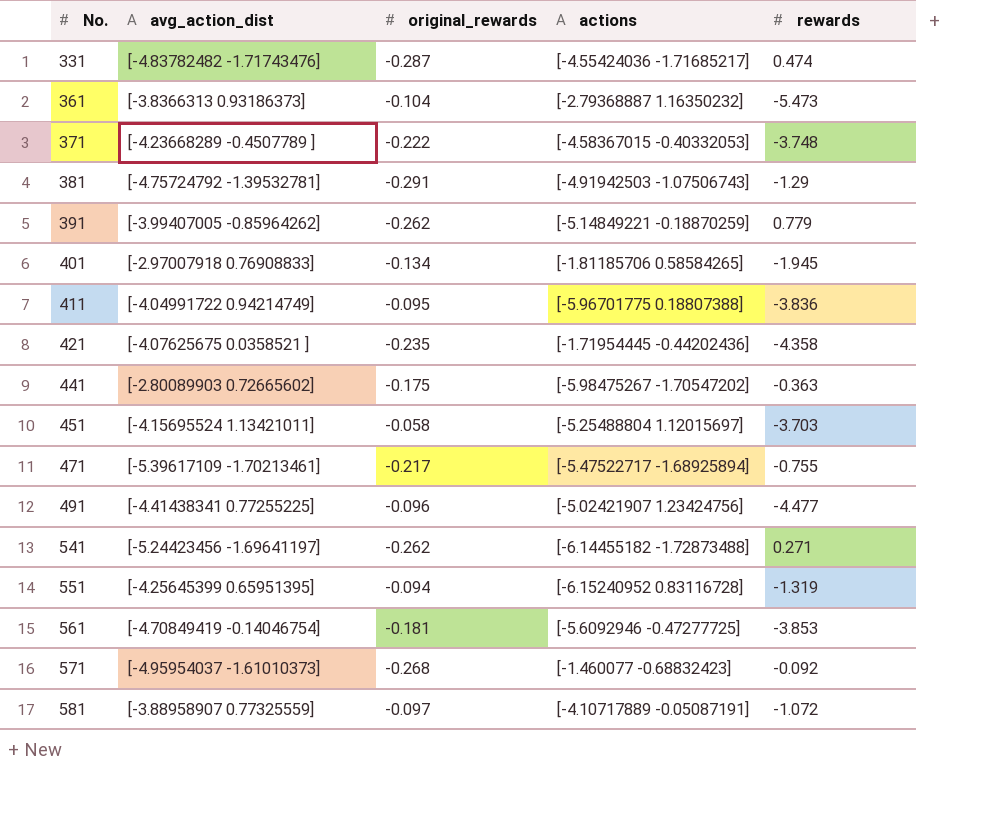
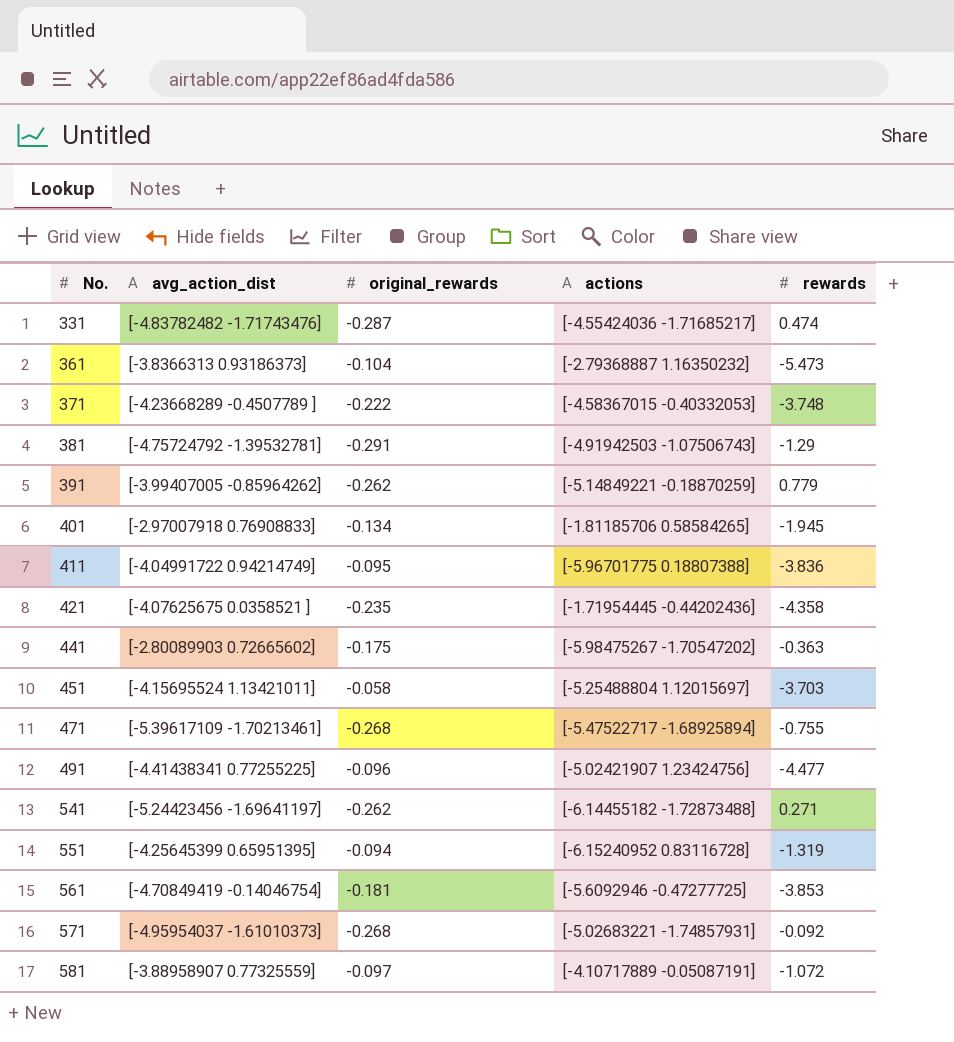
471 | original_rewards: -0.217 -> -0.268
571 | actions: [-1.460077 -0.68832423] -> [-5.02683221 -1.74857931]

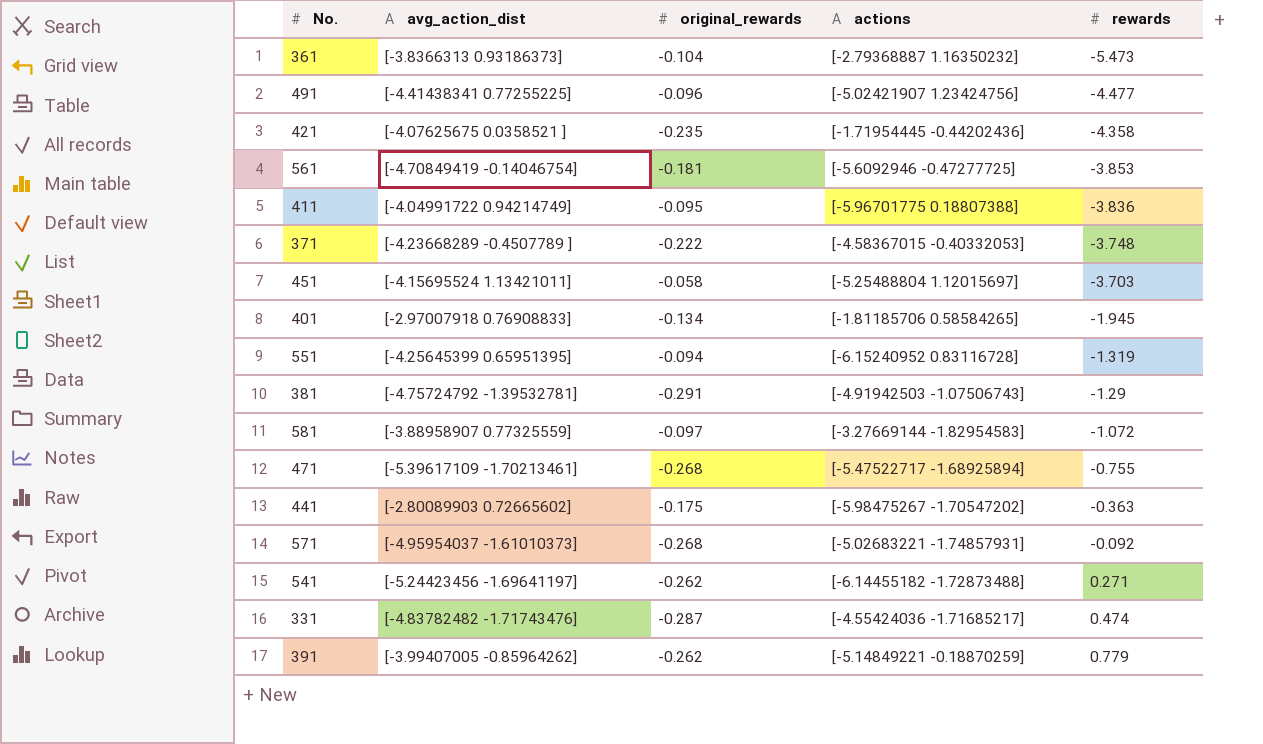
row order: No. ascending -> rewards ascending
581 | actions: [-4.10717889 -0.05087191] -> [-3.27669144 -1.82954583]

